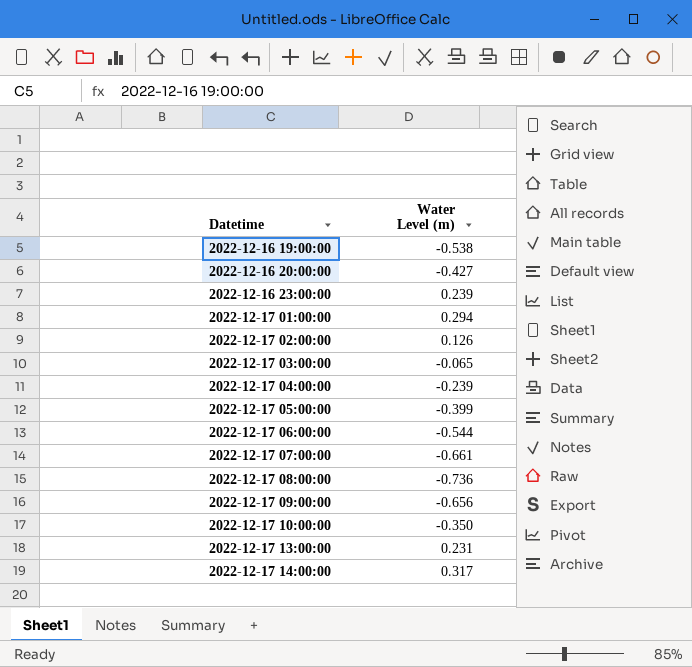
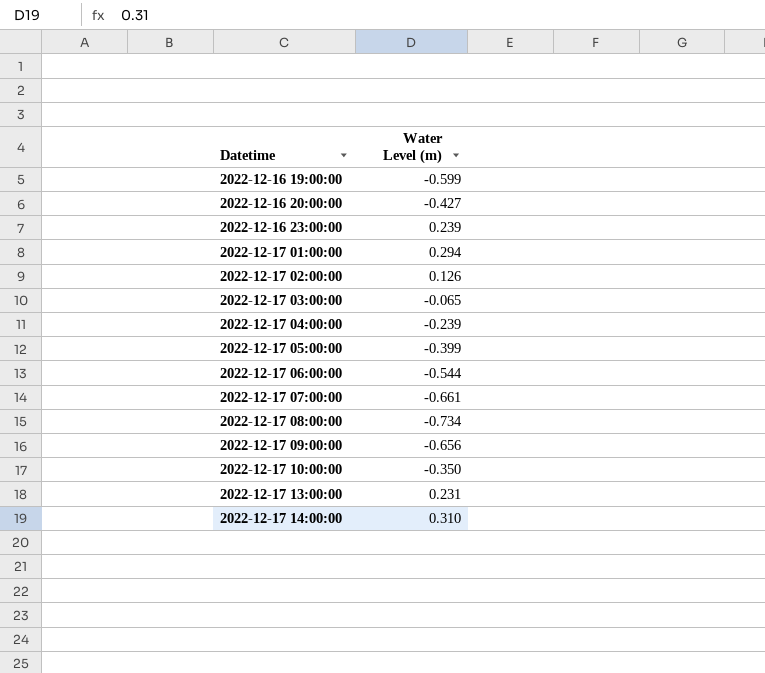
2022-12-16 19:00:00 | Water Level (m): -0.538 -> -0.599
2022-12-17 08:00:00 | Water Level (m): -0.736 -> -0.734
2022-12-17 14:00:00 | Water Level (m): 0.317 -> 0.310

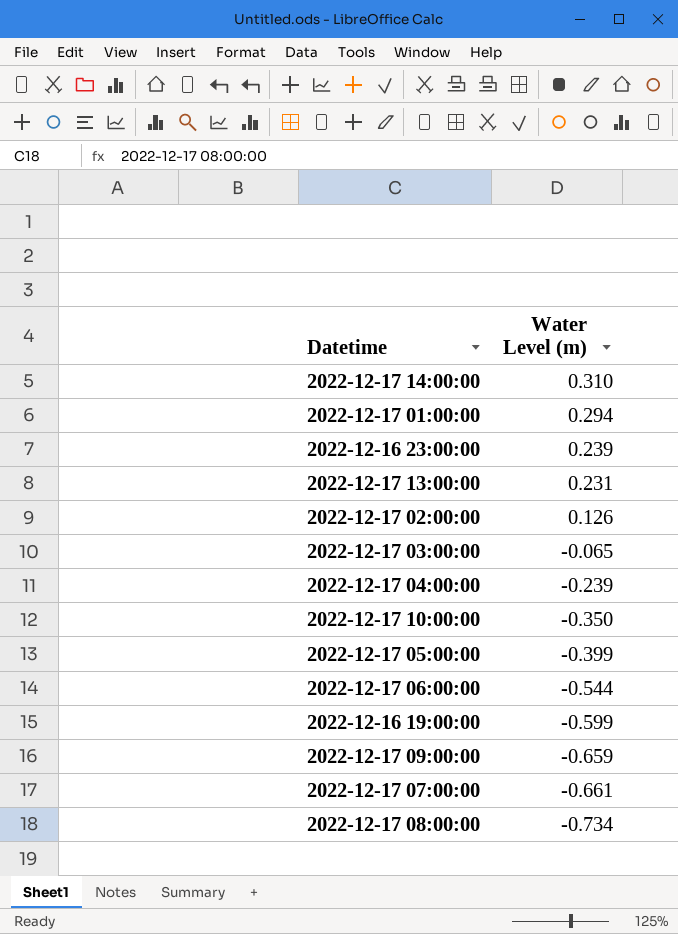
row order: Datetime ascending -> Water Level (m) descending
row 2022-12-16 20:00:00: -0.427 -> none
2022-12-17 09:00:00 | Water Level (m): -0.656 -> -0.659

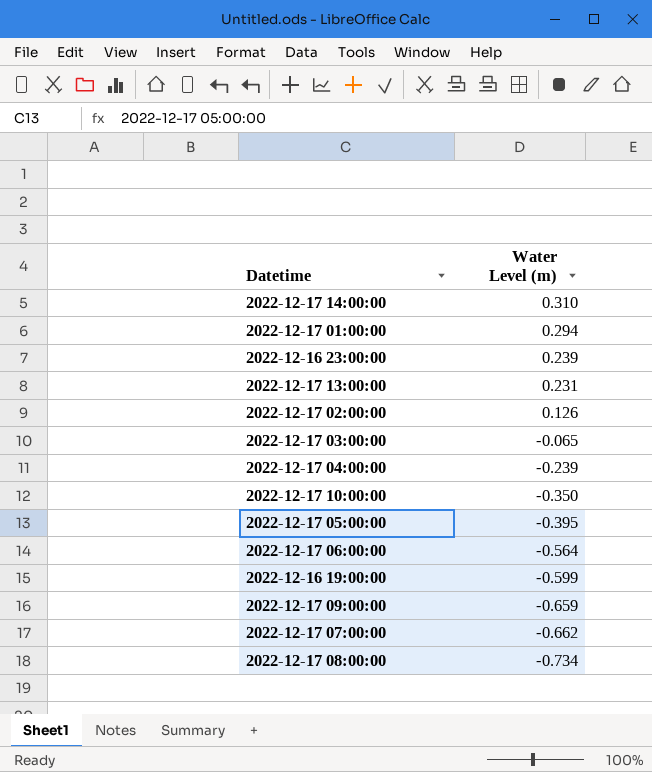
2022-12-17 05:00:00 | Water Level (m): -0.399 -> -0.395
2022-12-17 06:00:00 | Water Level (m): -0.544 -> -0.564
2022-12-17 07:00:00 | Water Level (m): -0.661 -> -0.662

